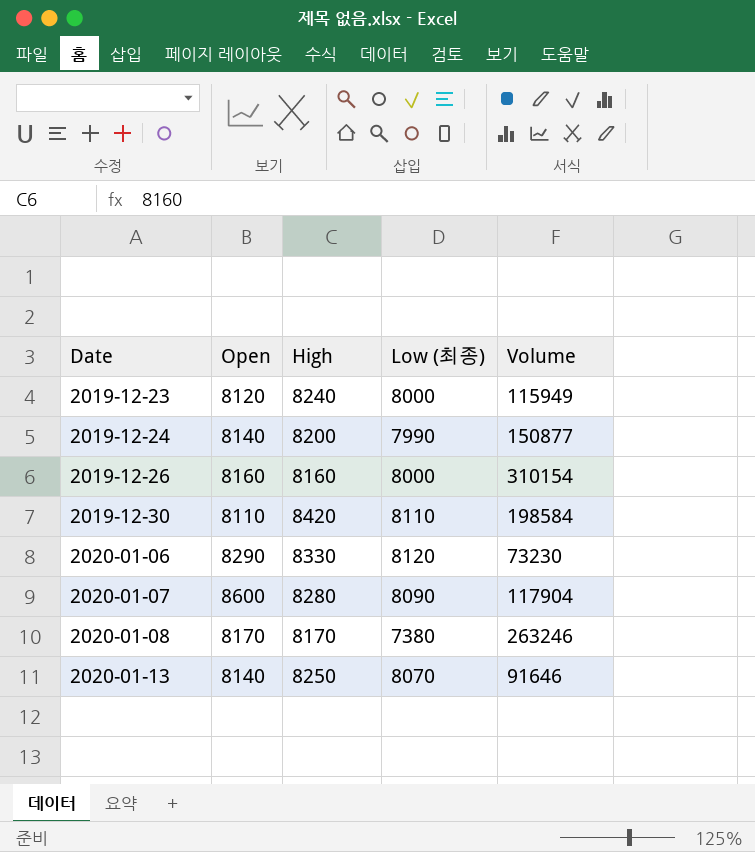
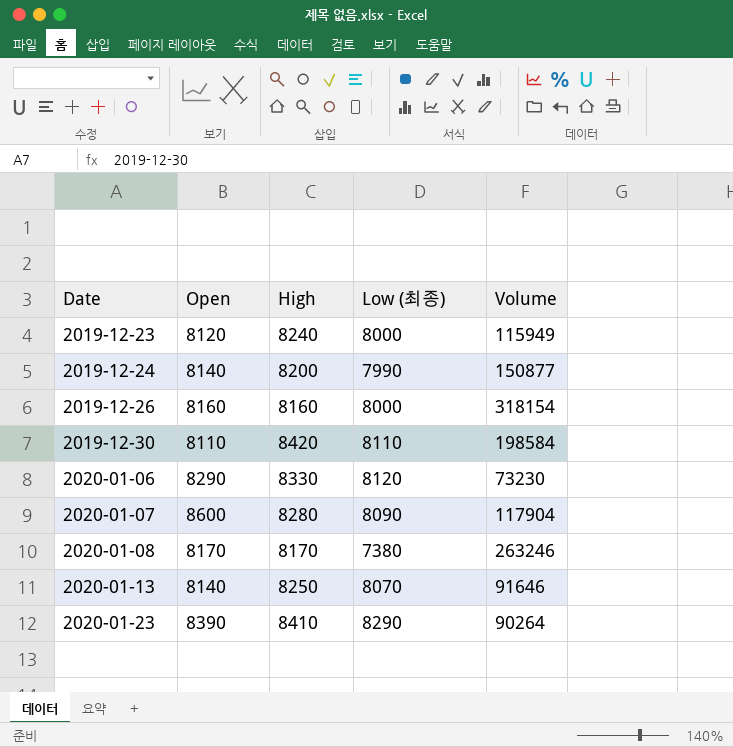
2019-12-26 | Volume: 310154 -> 318154
row 2020-01-23: none -> 8390 | 8410 | 8290 | 90264

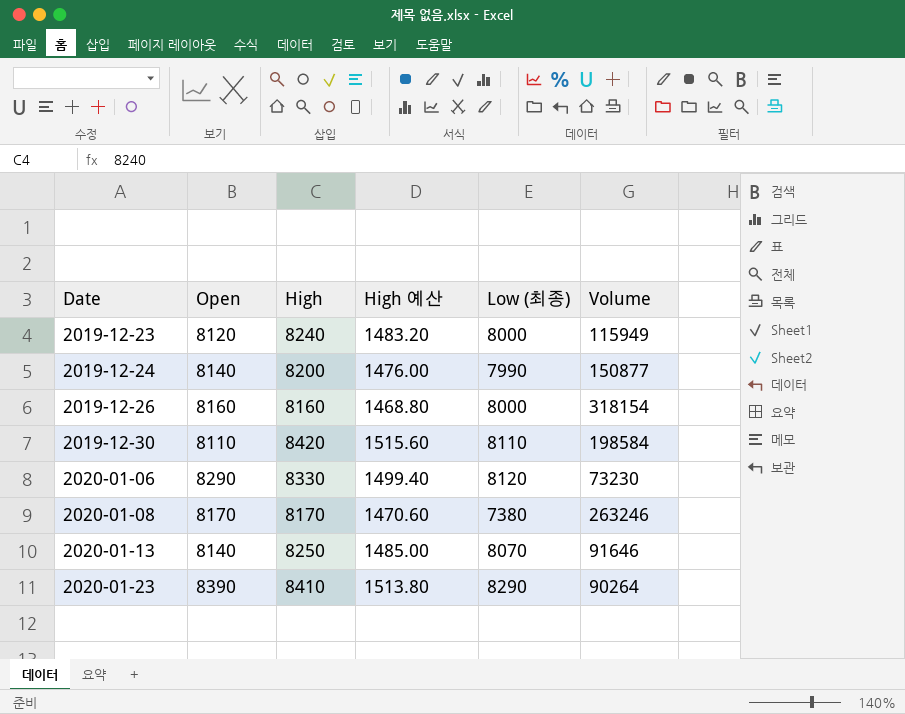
column High 예산 | formula: none -> [High] * 0.18
row 2020-01-07: 8600 | 8280 | 8090 | 117904 -> none

